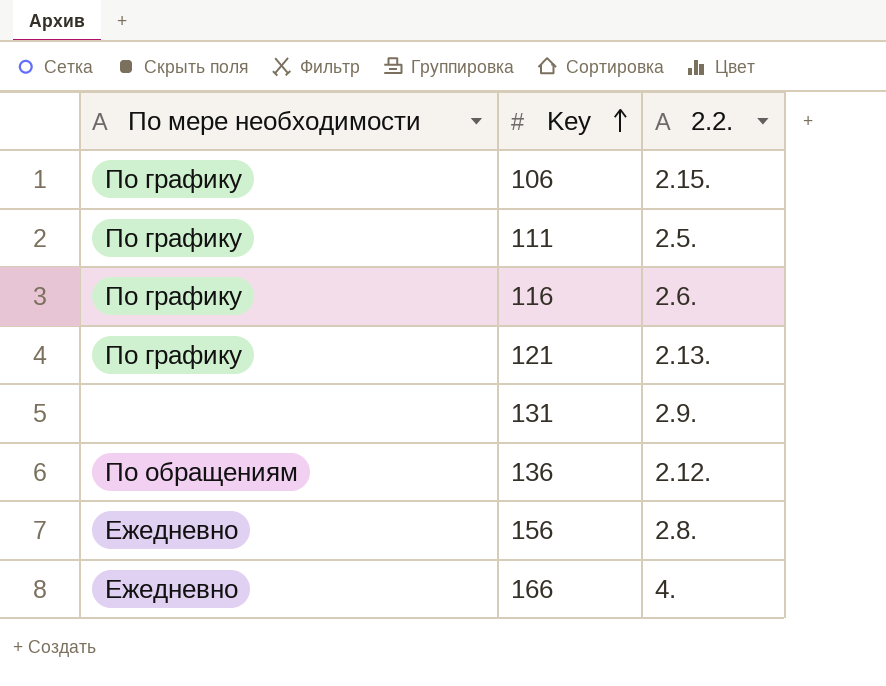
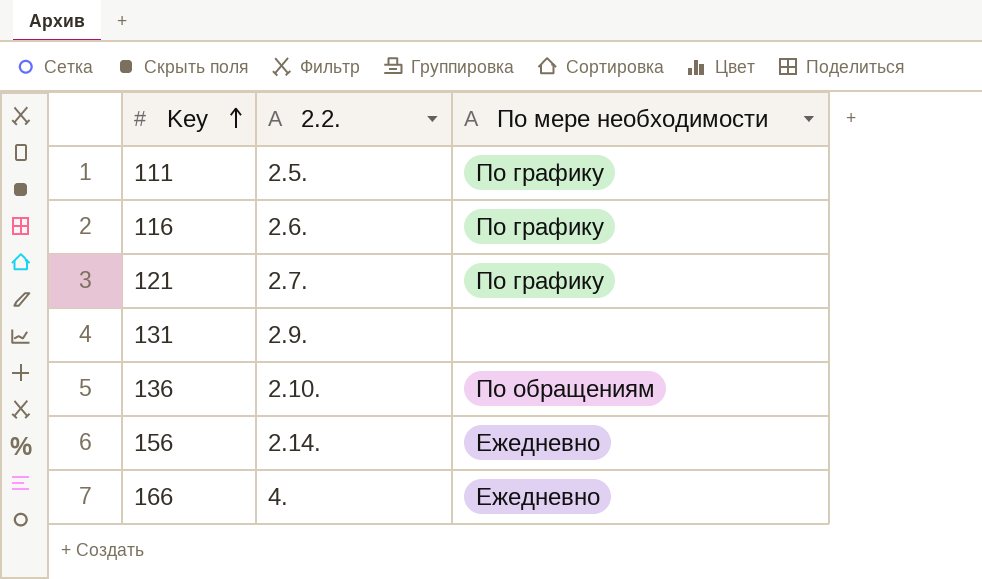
column По мере необходимости | position: 1 -> 3
row 106: По графику | 2.15. -> none
121 | 2.2.: 2.13. -> 2.7.
136 | 2.2.: 2.12. -> 2.10.
156 | 2.2.: 2.8. -> 2.14.

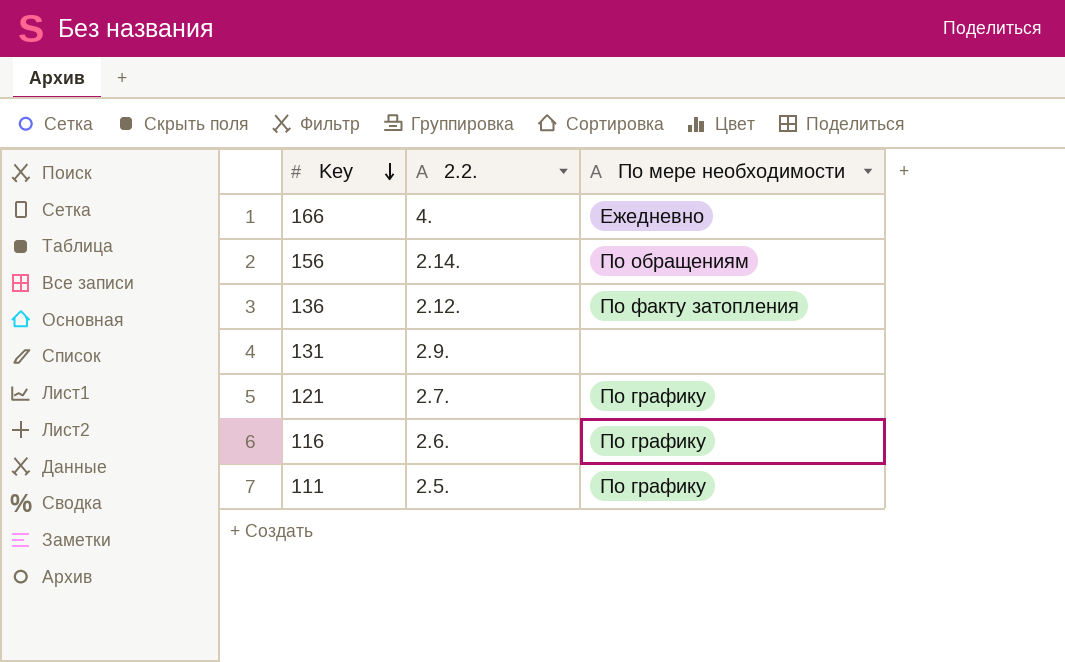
row order: Key ascending -> Key descending
156 | По мере необходимости: Ежедневно -> По обращениям
136 | 2.2.: 2.10. -> 2.12.
136 | По мере необходимости: По обращениям -> По факту затопления

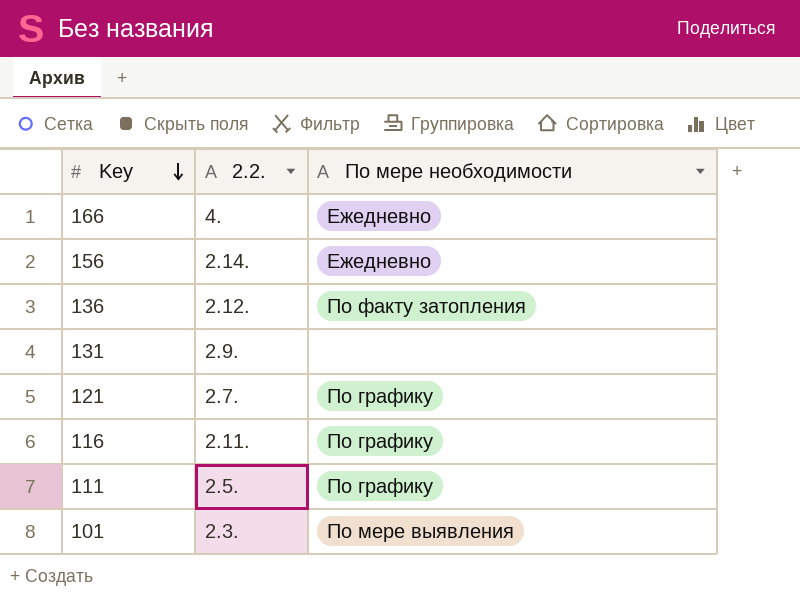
156 | По мере необходимости: По обращениям -> Ежедневно
116 | 2.2.: 2.6. -> 2.11.
row 101: none -> 2.3. | По мере выявления

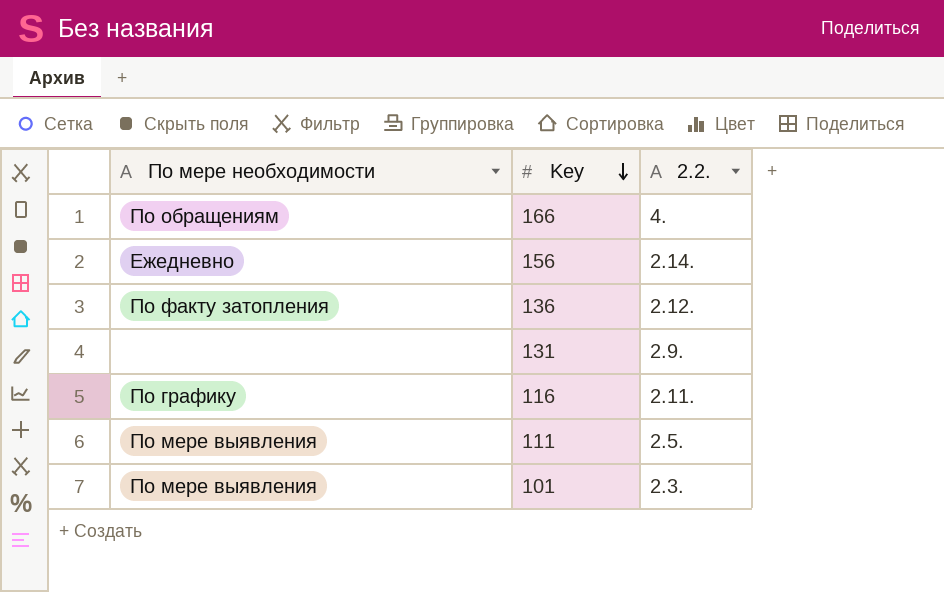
column По мере необходимости | position: 3 -> 1
row 121: 2.7. | По графику -> none
166 | По мере необходимости: Ежедневно -> По обращениям
111 | По мере необходимости: По графику -> По мере выявления

